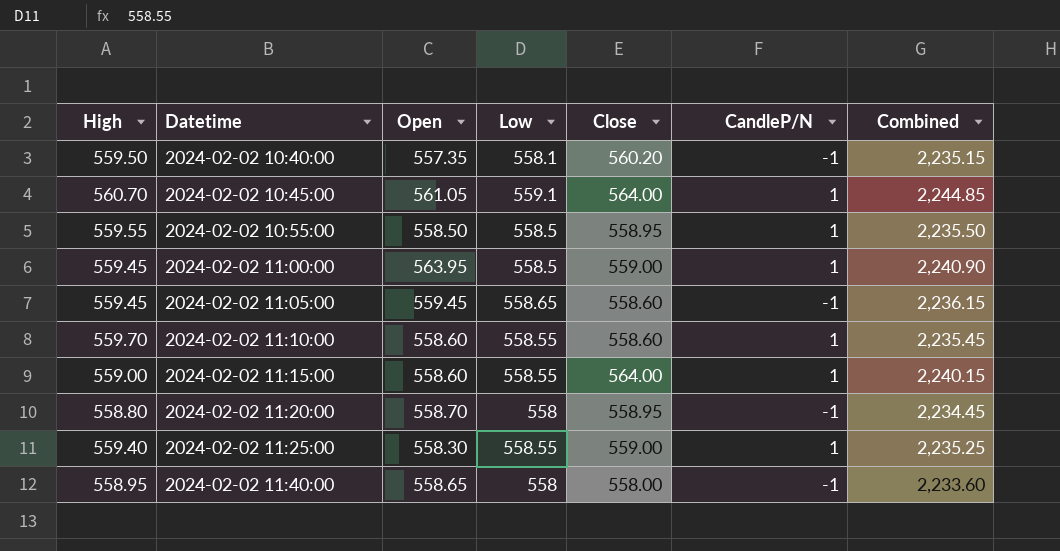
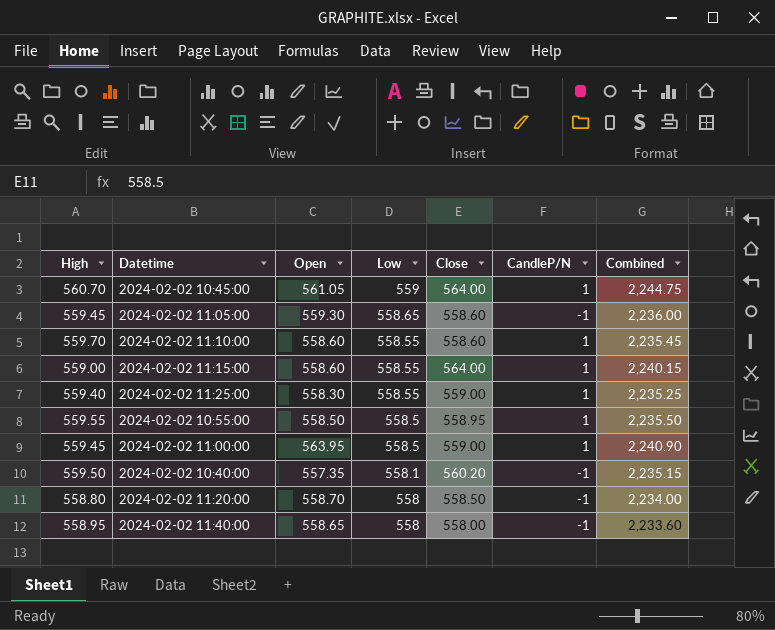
row order: Datetime ascending -> Low descending
2024-02-02 10:45:00 | Low: 559.1 -> 559
2024-02-02 10:45:00 | Combined: 2,244.85 -> 2,244.75
2024-02-02 11:05:00 | Open: 559.45 -> 559.30
2024-02-02 11:05:00 | Combined: 2,236.15 -> 2,236.00
2024-02-02 11:20:00 | Close: 558.95 -> 558.50
2024-02-02 11:20:00 | Combined: 2,234.45 -> 2,234.00

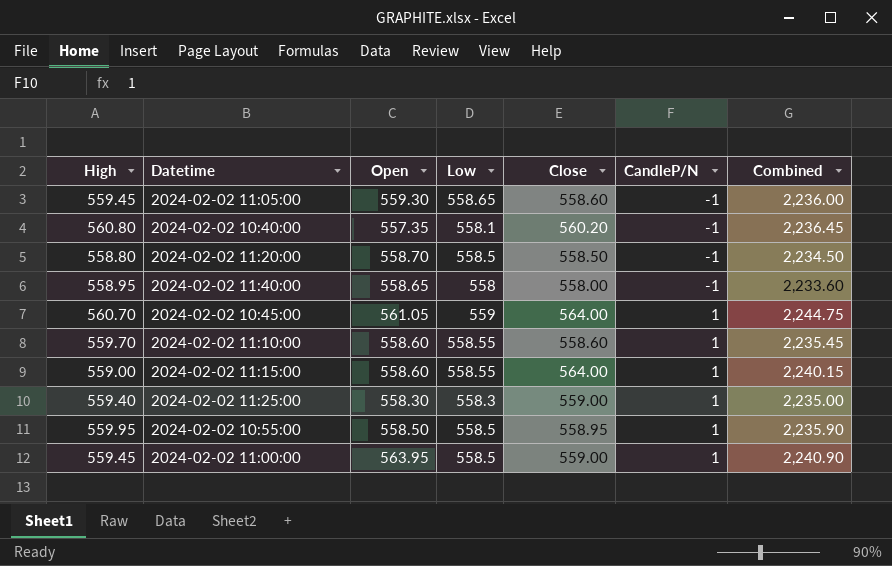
row order: Low descending -> CandleP/N ascending
2024-02-02 10:40:00 | High: 559.50 -> 560.80
2024-02-02 10:40:00 | Combined: 2,235.15 -> 2,236.45
2024-02-02 11:20:00 | Low: 558 -> 558.5
2024-02-02 11:20:00 | Combined: 2,234.00 -> 2,234.50
2024-02-02 11:25:00 | Low: 558.55 -> 558.3
2024-02-02 11:25:00 | Combined: 2,235.25 -> 2,235.00
2024-02-02 10:55:00 | High: 559.55 -> 559.95
2024-02-02 10:55:00 | Combined: 2,235.50 -> 2,235.90

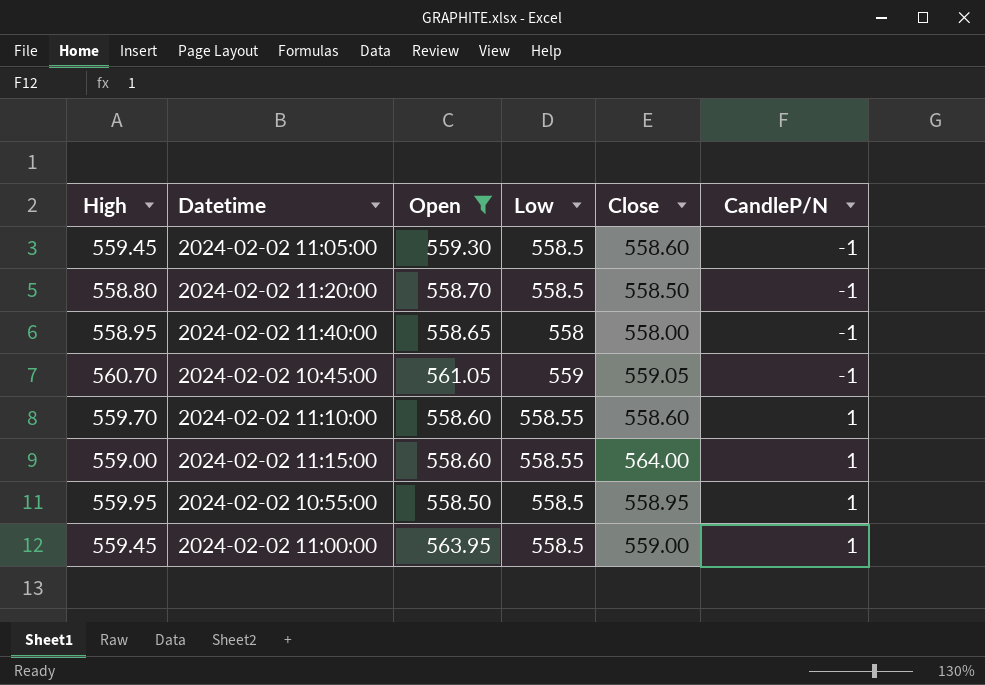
filter: none -> Open >= 558.50
column Combined | formula: [High] + [Open] + [Low] + [Close] -> none
2024-02-02 11:05:00 | Low: 558.65 -> 558.5
2024-02-02 10:45:00 | Close: 564.00 -> 559.05
2024-02-02 10:45:00 | CandleP/N: 1 -> -1

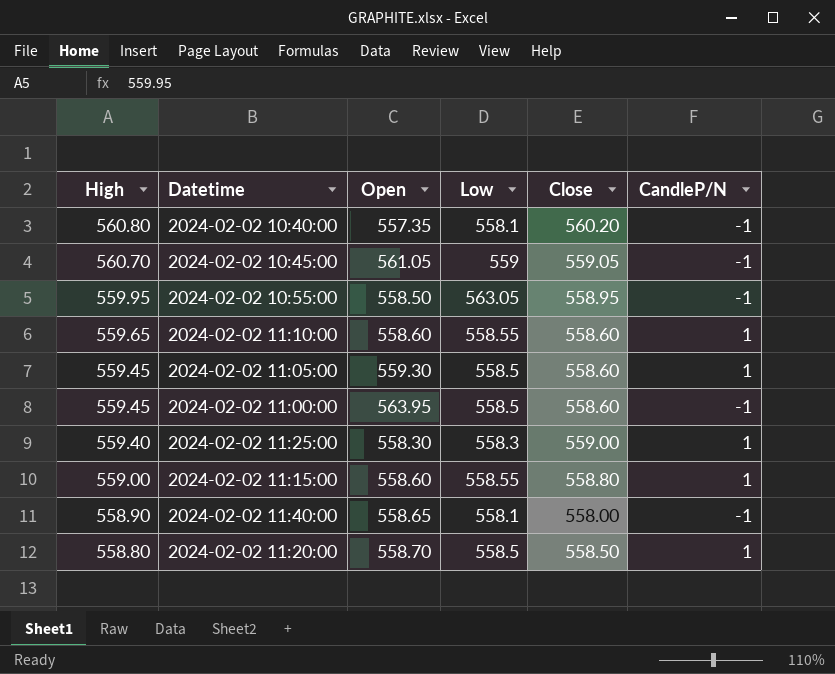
filter: Open >= 558.50 -> none
row order: CandleP/N ascending -> High descending
2024-02-02 10:55:00 | Low: 558.5 -> 563.05
2024-02-02 10:55:00 | CandleP/N: 1 -> -1
2024-02-02 11:10:00 | High: 559.70 -> 559.65
2024-02-02 11:05:00 | CandleP/N: -1 -> 1
2024-02-02 11:00:00 | Close: 559.00 -> 558.60
2024-02-02 11:00:00 | CandleP/N: 1 -> -1
2024-02-02 11:15:00 | Close: 564.00 -> 558.80
2024-02-02 11:40:00 | High: 558.95 -> 558.90
2024-02-02 11:40:00 | Low: 558 -> 558.1
2024-02-02 11:20:00 | CandleP/N: -1 -> 1

